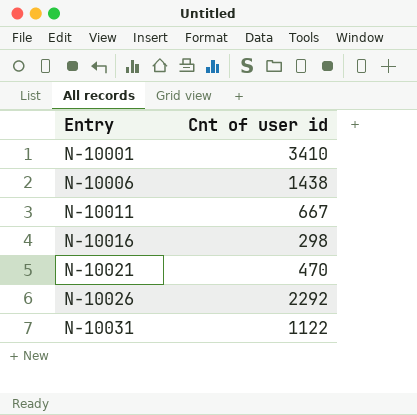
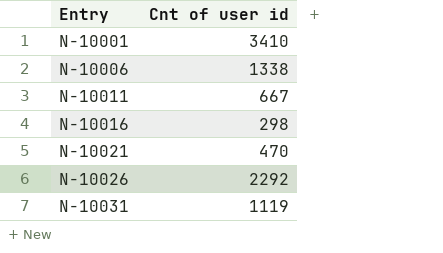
N-10006 | Cnt of user id: 1438 -> 1338
N-10031 | Cnt of user id: 1122 -> 1119

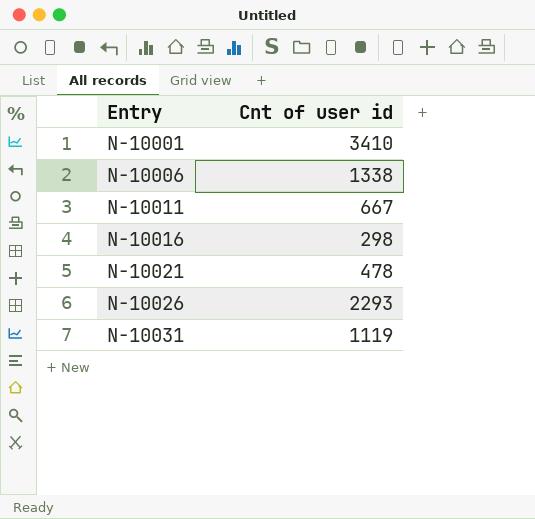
N-10021 | Cnt of user id: 470 -> 478
N-10026 | Cnt of user id: 2292 -> 2293

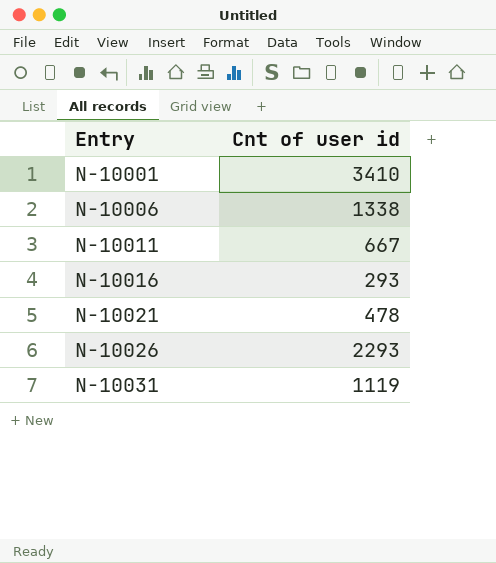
N-10016 | Cnt of user id: 298 -> 293

